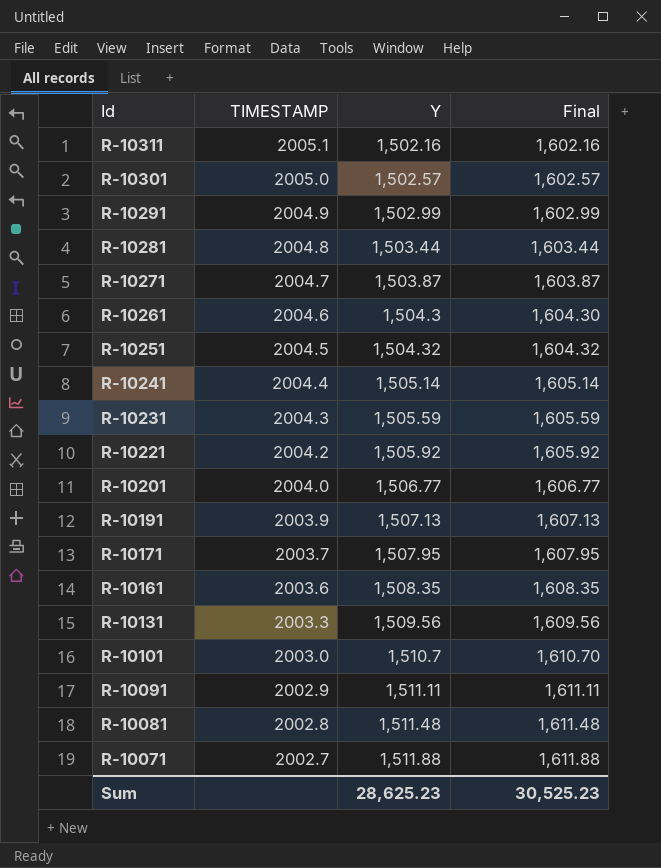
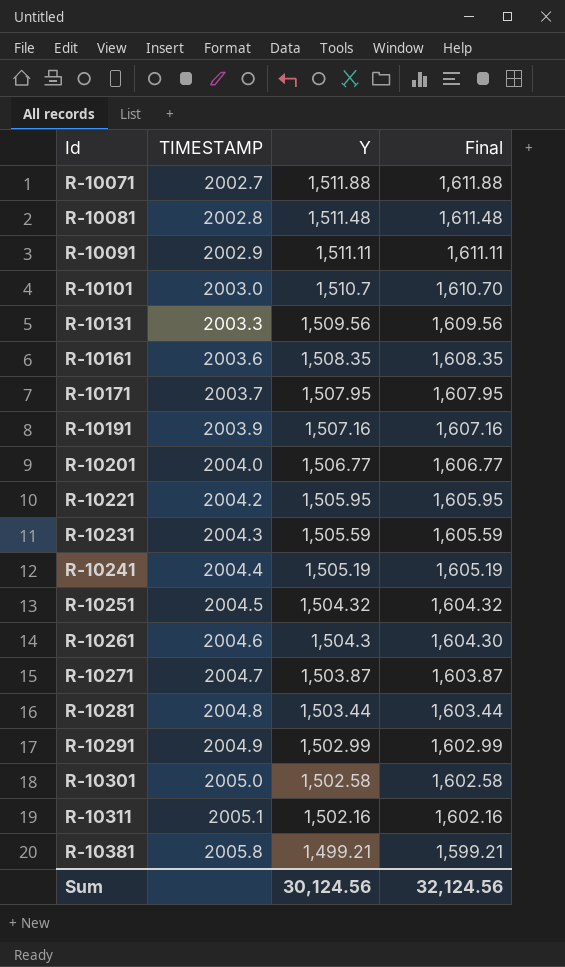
row order: Id descending -> Id ascending
R-10191 | Y: 1,507.13 -> 1,507.16
R-10191 | Final: 1,607.13 -> 1,607.16
R-10221 | Y: 1,505.92 -> 1,505.95
R-10221 | Final: 1,605.92 -> 1,605.95
R-10241 | Y: 1,505.14 -> 1,505.19
R-10241 | Final: 1,605.14 -> 1,605.19
R-10301 | Y: 1,502.57 -> 1,502.58
R-10301 | Final: 1,602.57 -> 1,602.58
row R-10381: none -> 2005.8 | 1,499.21 | 1,599.21
Sum | Y: 28,625.23 -> 30,124.56
Sum | Final: 30,525.23 -> 32,124.56

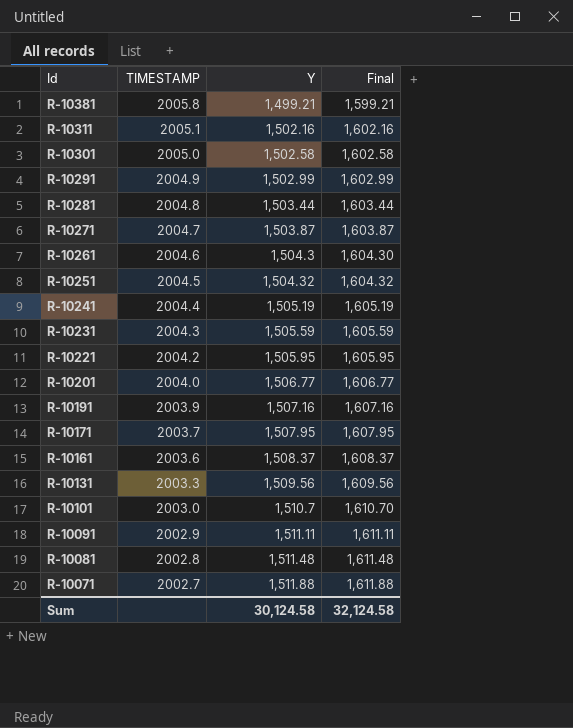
row order: Id ascending -> Id descending
R-10161 | Y: 1,508.35 -> 1,508.37
R-10161 | Final: 1,608.35 -> 1,608.37
Sum | Y: 30,124.56 -> 30,124.58
Sum | Final: 32,124.56 -> 32,124.58

